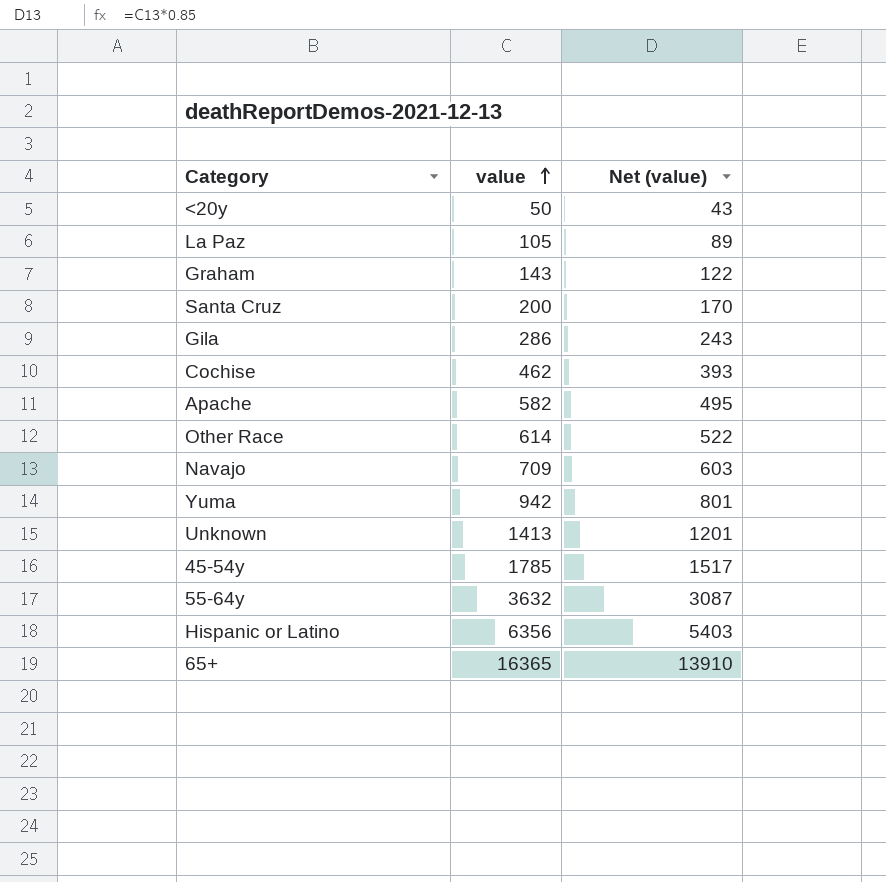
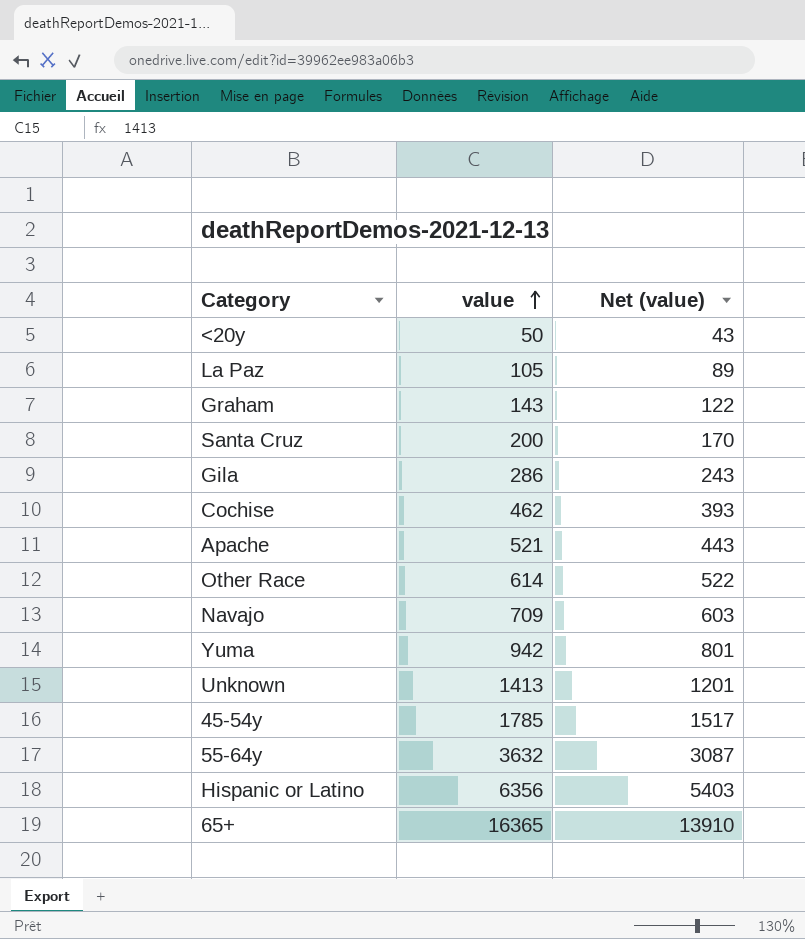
Apache | value: 582 -> 521
Apache | Net (value): 495 -> 443

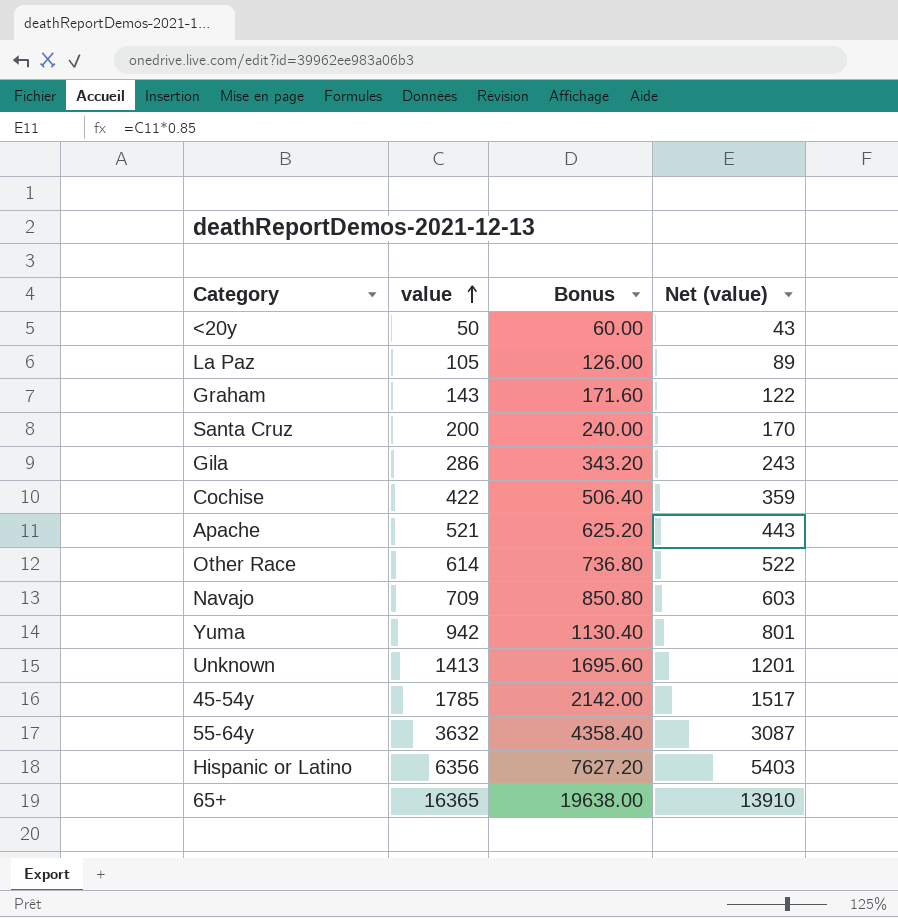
column Bonus | formula: none -> [value] * 1.2
Cochise | value: 462 -> 422
Cochise | Net (value): 393 -> 359

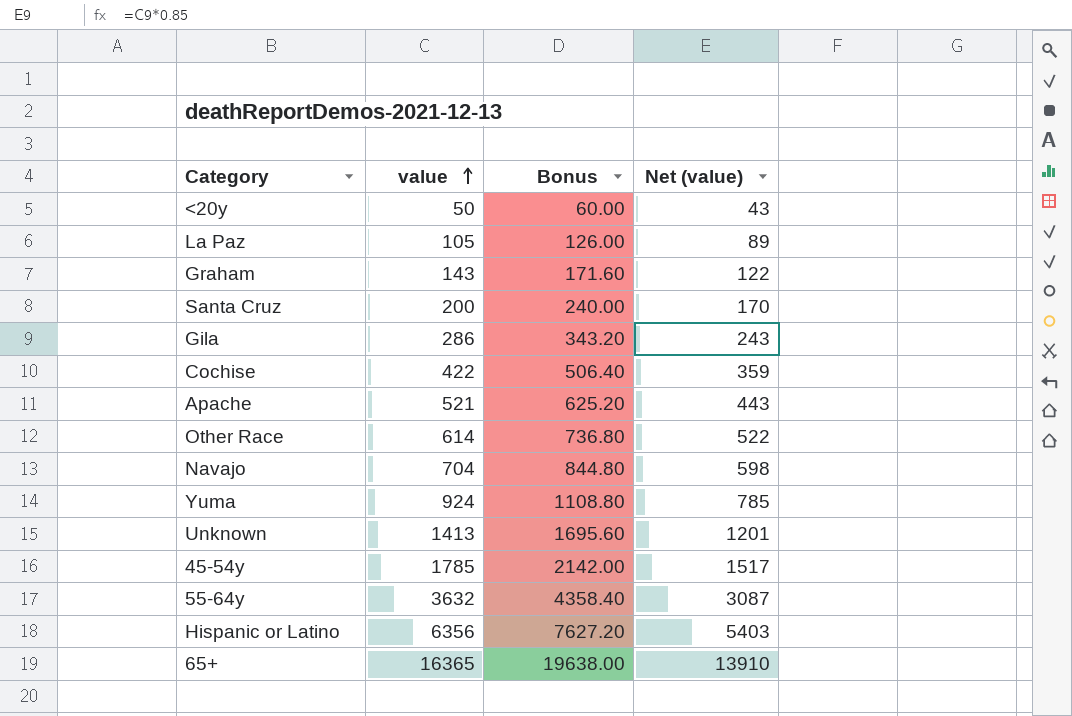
Navajo | value: 709 -> 704
Navajo | Bonus: 850.80 -> 844.80
Navajo | Net (value): 603 -> 598
Yuma | value: 942 -> 924
Yuma | Bonus: 1130.40 -> 1108.80
Yuma | Net (value): 801 -> 785

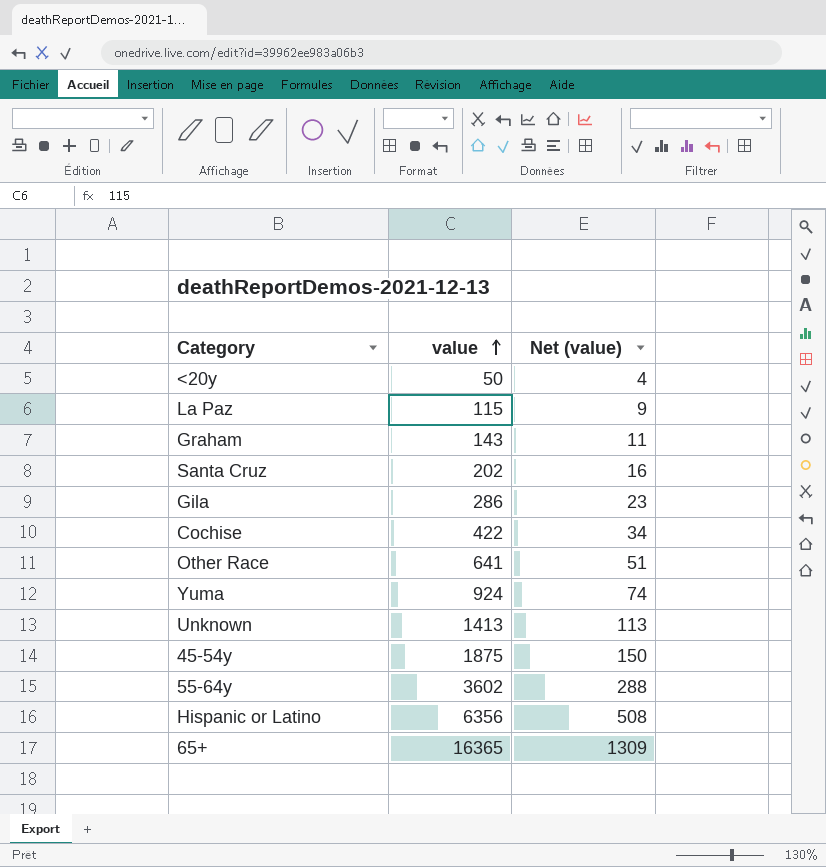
column Bonus | formula: [value] * 1.2 -> none
column Net (value) | formula: [value] * 0.85 -> [value] * 0.08
row Apache: 521 | 625.20 | 443 -> none
row Navajo: 704 | 844.80 | 598 -> none
La Paz | value: 105 -> 115
Santa Cruz | value: 200 -> 202
Other Race | value: 614 -> 641
45-54y | value: 1785 -> 1875
55-64y | value: 3632 -> 3602

